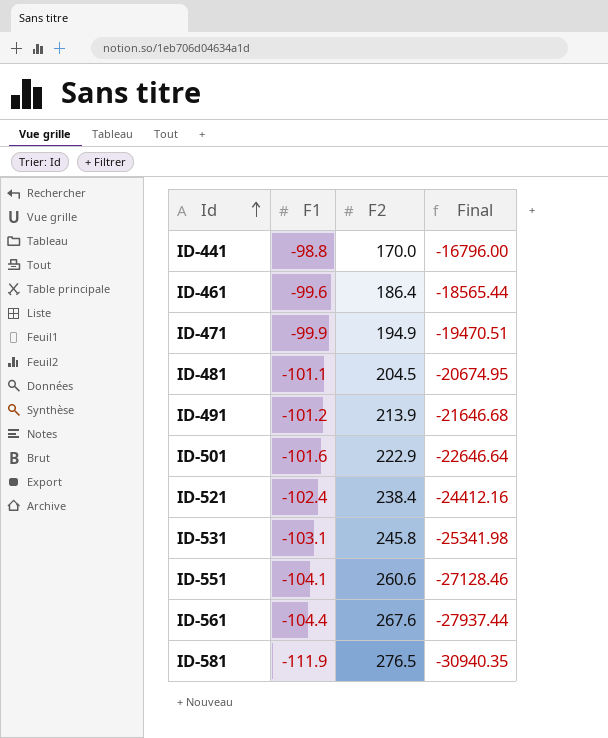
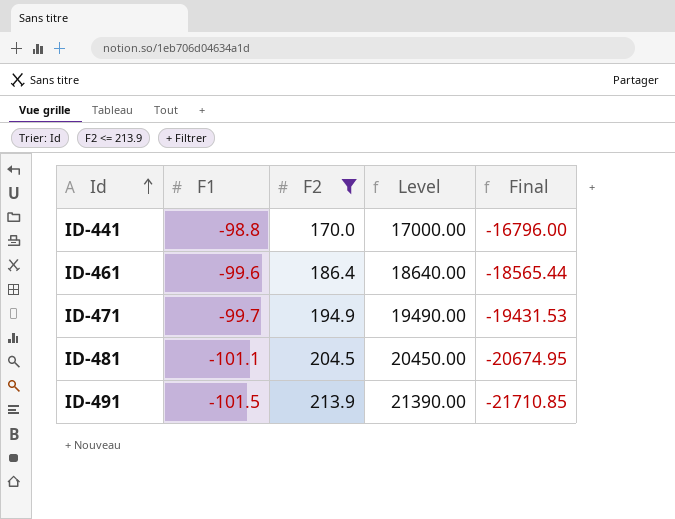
filter: none -> F2 <= 213.9
column Level | formula: none -> [F2] * 100
ID-471 | F1: -99.9 -> -99.7
ID-471 | Final: -19470.51 -> -19431.53
ID-491 | F1: -101.2 -> -101.5
ID-491 | Final: -21646.68 -> -21710.85

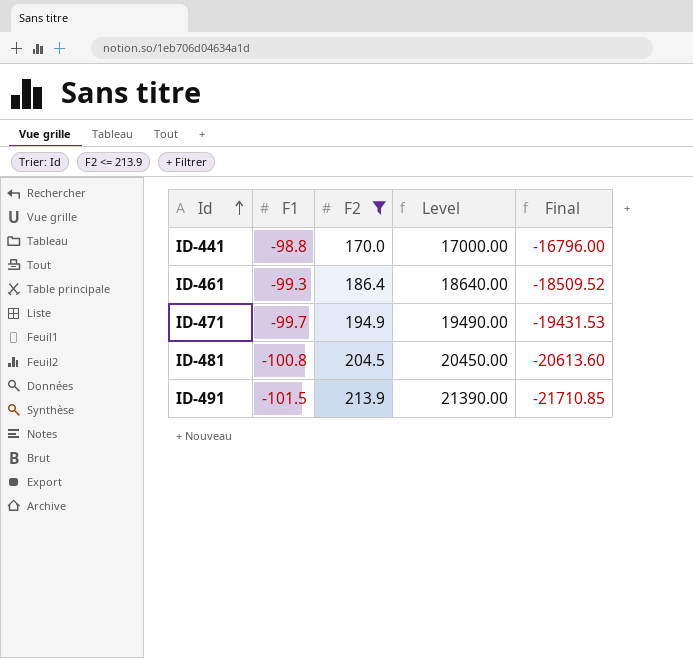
ID-461 | F1: -99.6 -> -99.3
ID-461 | Final: -18565.44 -> -18509.52
ID-481 | F1: -101.1 -> -100.8
ID-481 | Final: -20674.95 -> -20613.60

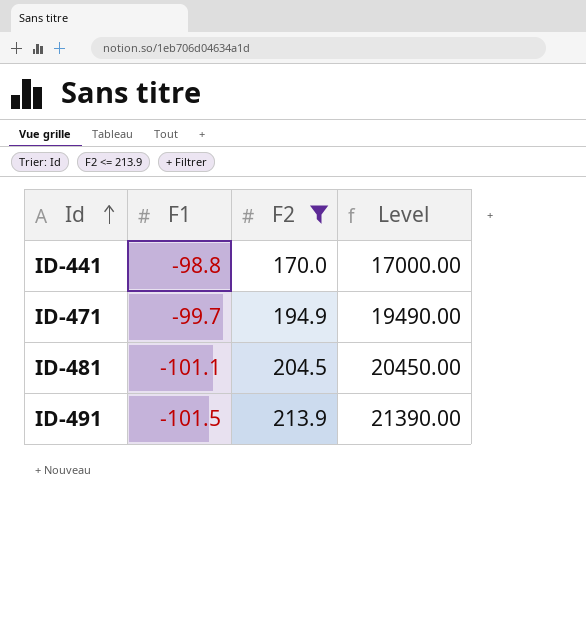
column Final | formula: [F1] * [F2] -> none
row ID-461: -99.3 | 186.4 | 18640.00 | -18509.52 -> none
ID-481 | F1: -100.8 -> -101.1

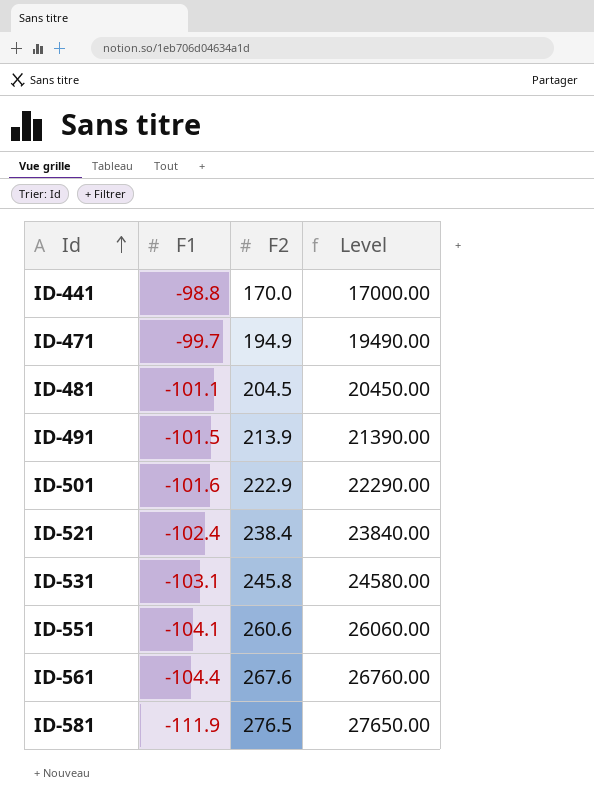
filter: F2 <= 213.9 -> none

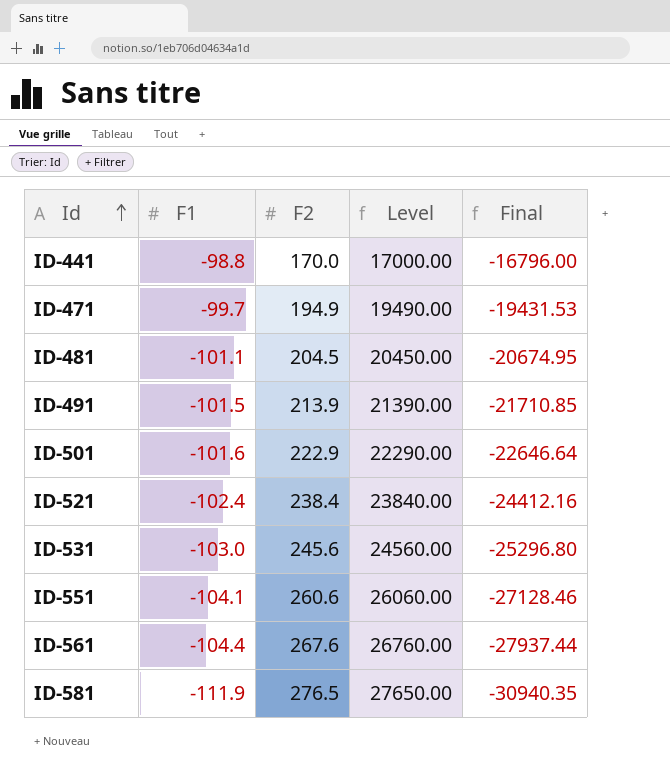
column Final | formula: none -> [F1] * [F2]
ID-531 | F1: -103.1 -> -103.0
ID-531 | F2: 245.8 -> 245.6
ID-531 | Level: 24580.00 -> 24560.00

